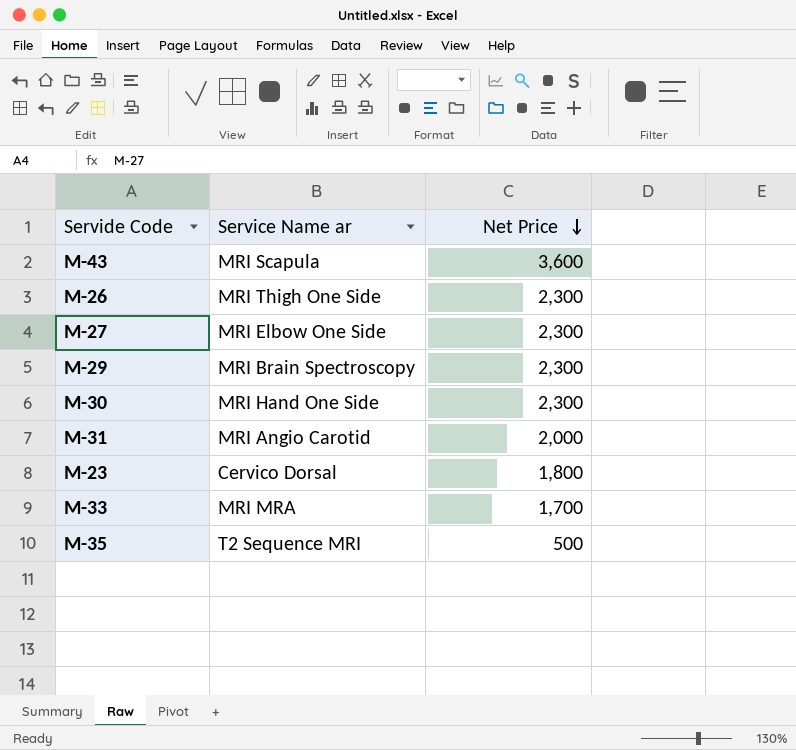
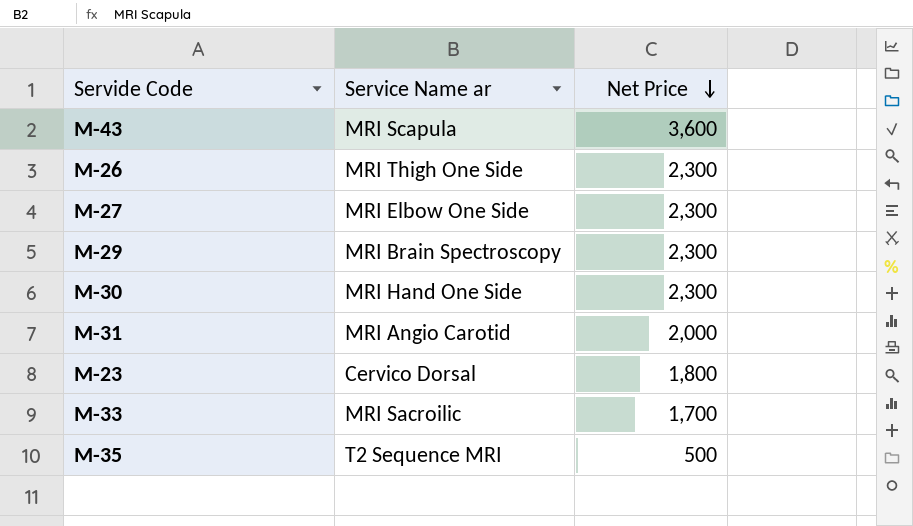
M-33 | Service Name ar: MRI MRA -> MRI Sacroilic

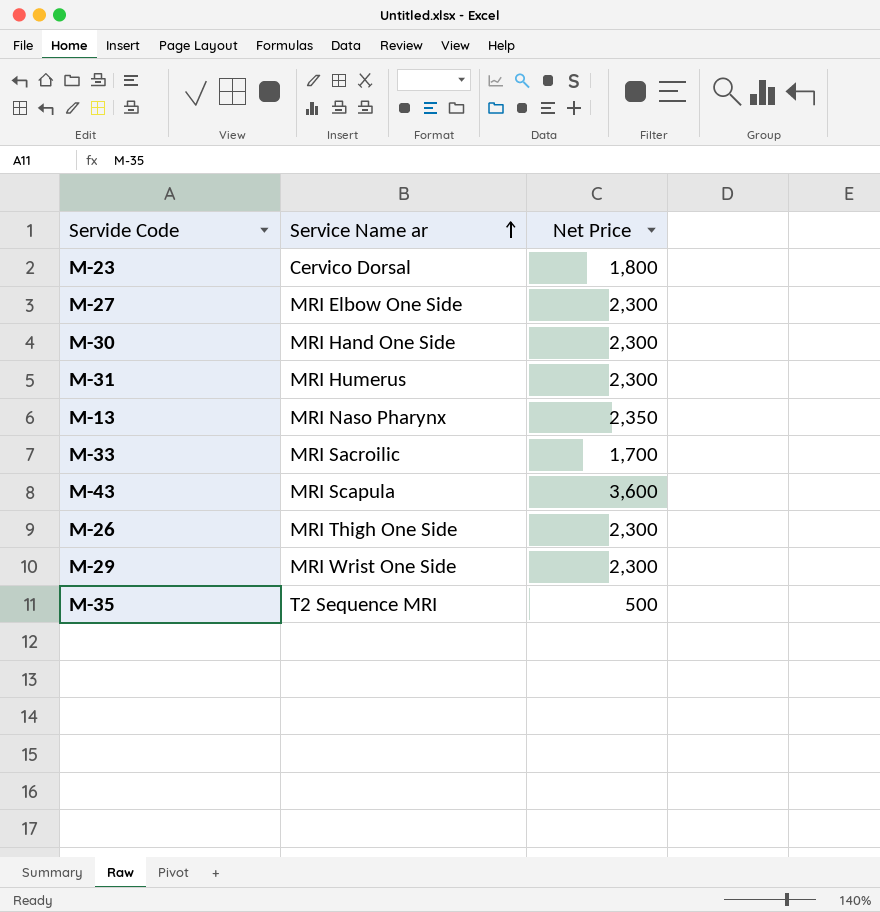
row order: Net Price descending -> Service Name ar ascending
M-31 | Service Name ar: MRI Angio Carotid -> MRI Humerus
M-31 | Net Price: 2,000 -> 2,300
row M-13: none -> MRI Naso Pharynx | 2,350
M-29 | Service Name ar: MRI Brain Spectroscopy -> MRI Wrist One Side

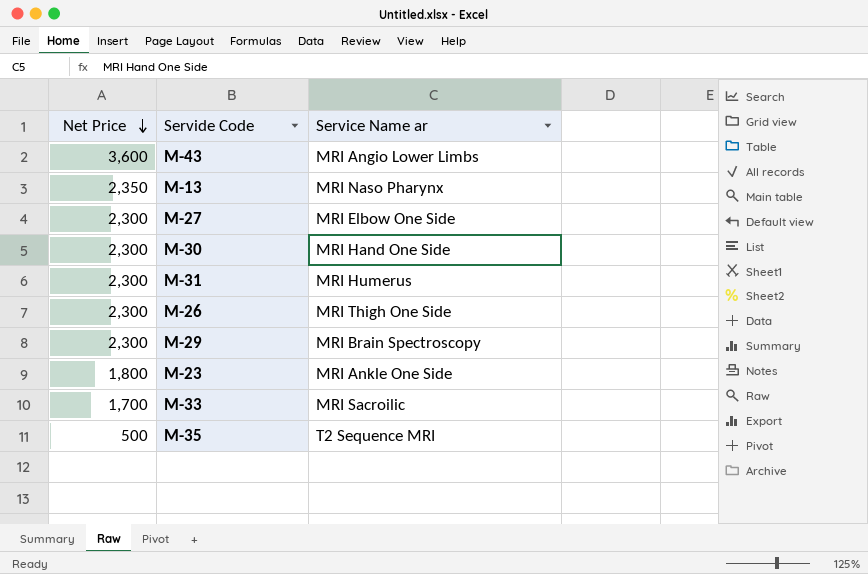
row order: Service Name ar ascending -> Net Price descending
column Net Price | position: 3 -> 1
M-43 | Service Name ar: MRI Scapula -> MRI Angio Lower Limbs
M-29 | Service Name ar: MRI Wrist One Side -> MRI Brain Spectroscopy
M-23 | Service Name ar: Cervico Dorsal -> MRI Ankle One Side

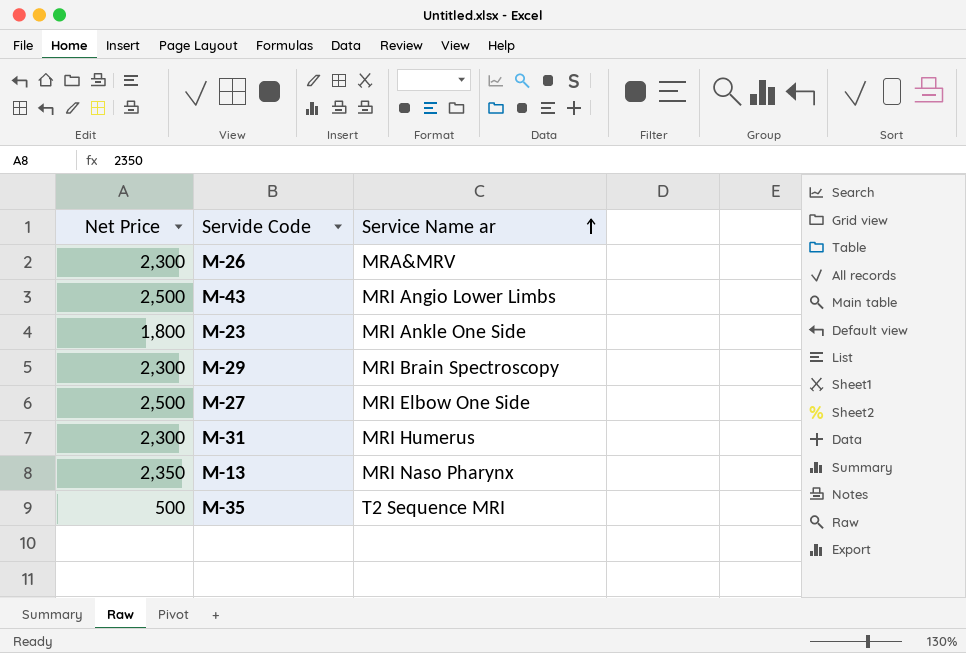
row order: Net Price descending -> Service Name ar ascending
row M-30: 2,300 | MRI Hand One Side -> none
row M-33: 1,700 | MRI Sacroilic -> none
M-26 | Service Name ar: MRI Thigh One Side -> MRA&MRV
M-43 | Net Price: 3,600 -> 2,500
M-27 | Net Price: 2,300 -> 2,500

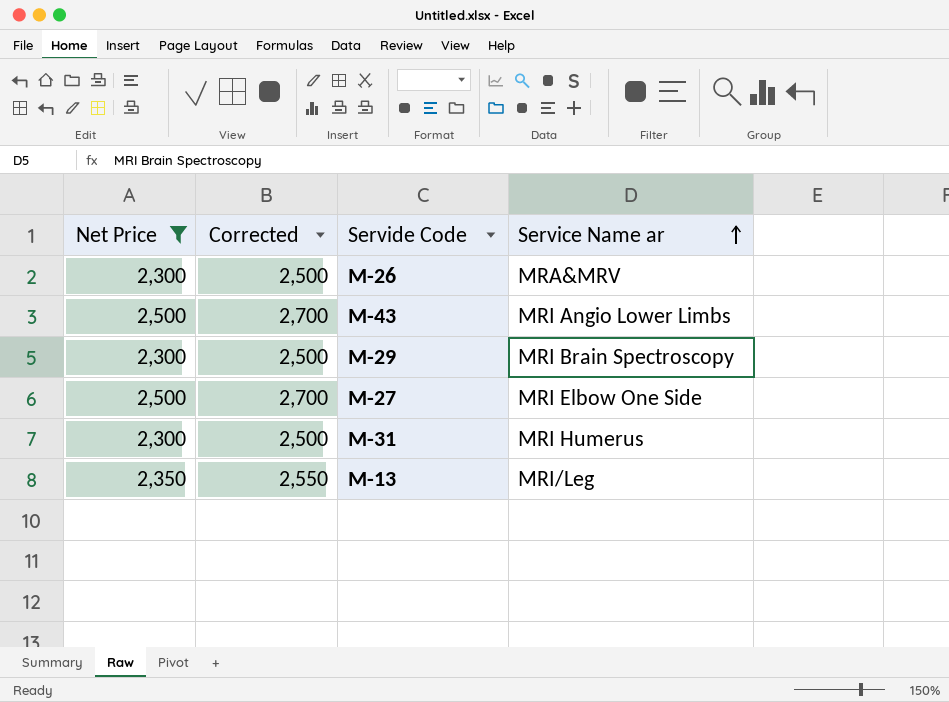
filter: none -> Net Price >= 2,300
column Corrected | formula: none -> [Net Price] + 200
M-13 | Service Name ar: MRI Naso Pharynx -> MRI/Leg

